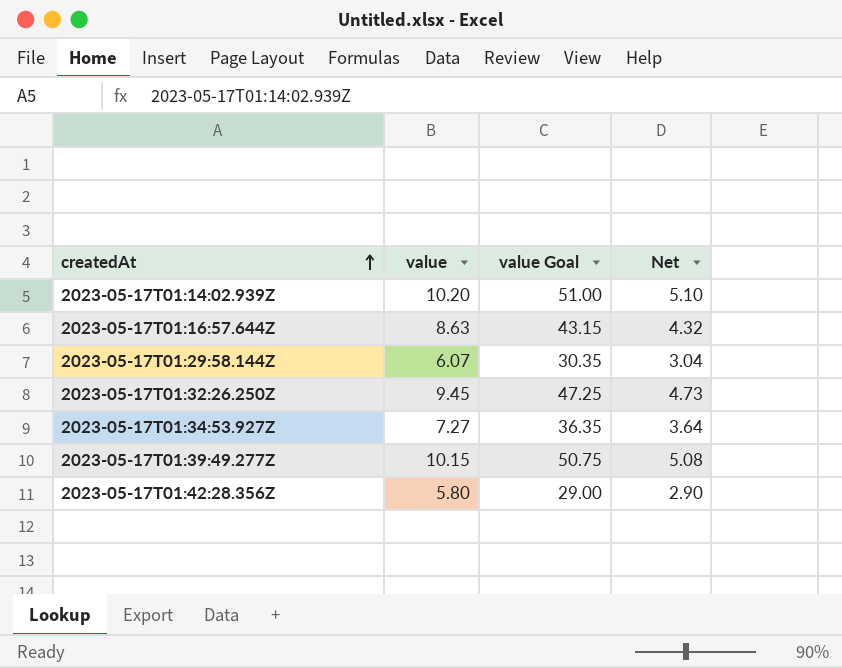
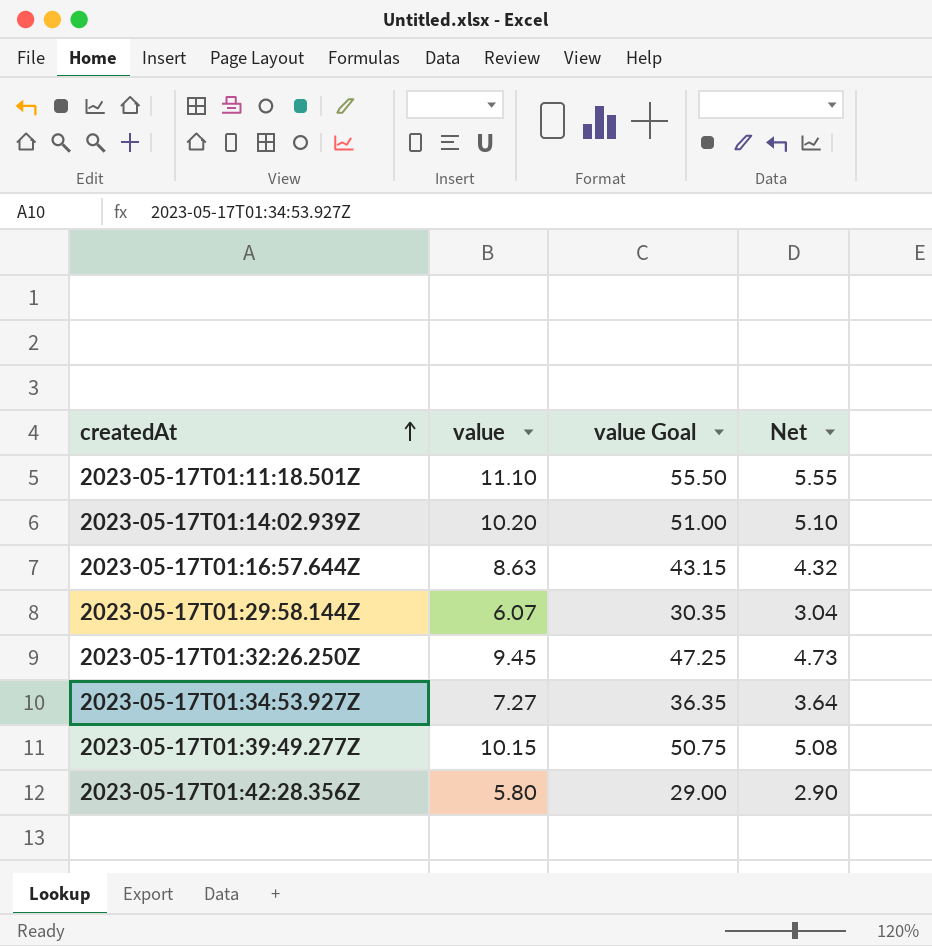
row 2023-05-17T01:11:18.501Z: none -> 11.10 | 55.50 | 5.55

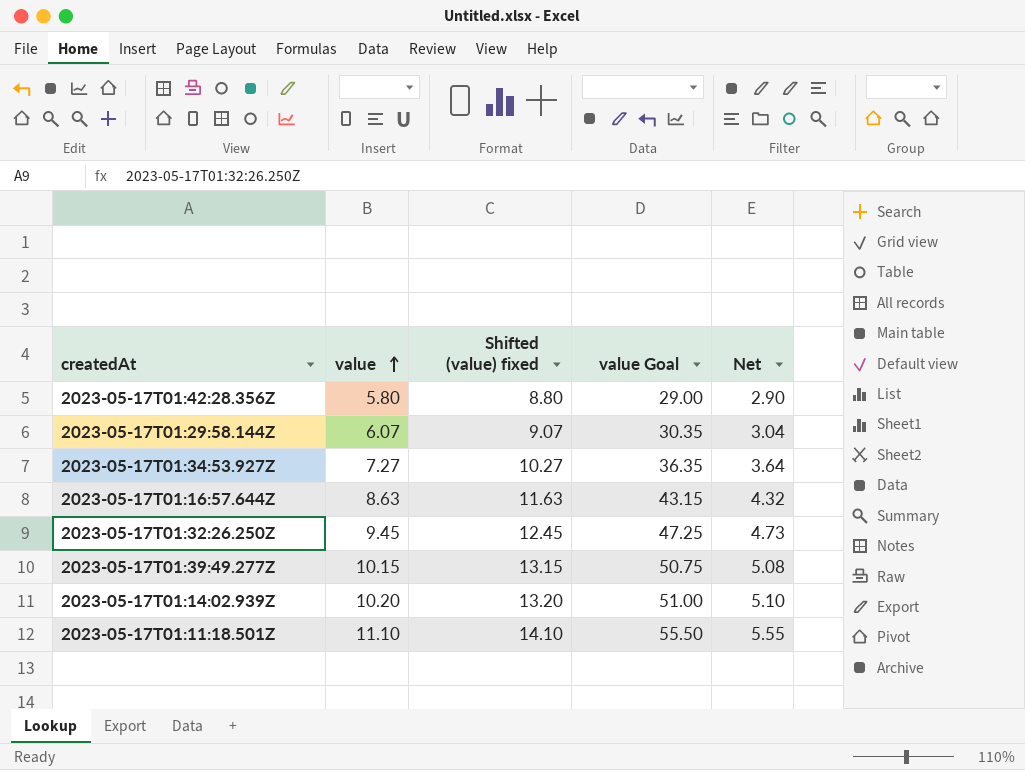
row order: createdAt ascending -> value ascending
column Shifted (value) fixed | formula: none -> [value] + 3

